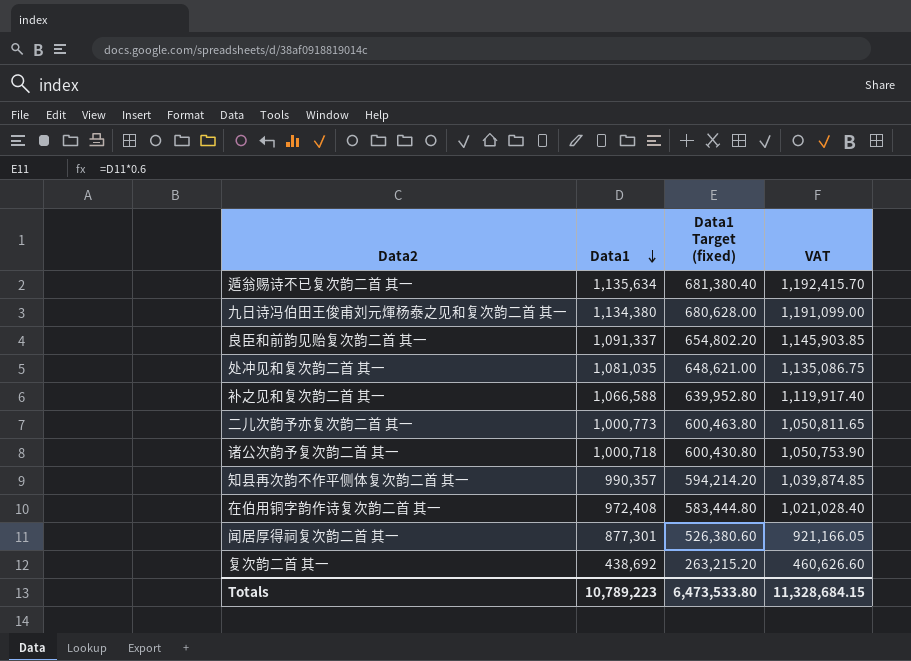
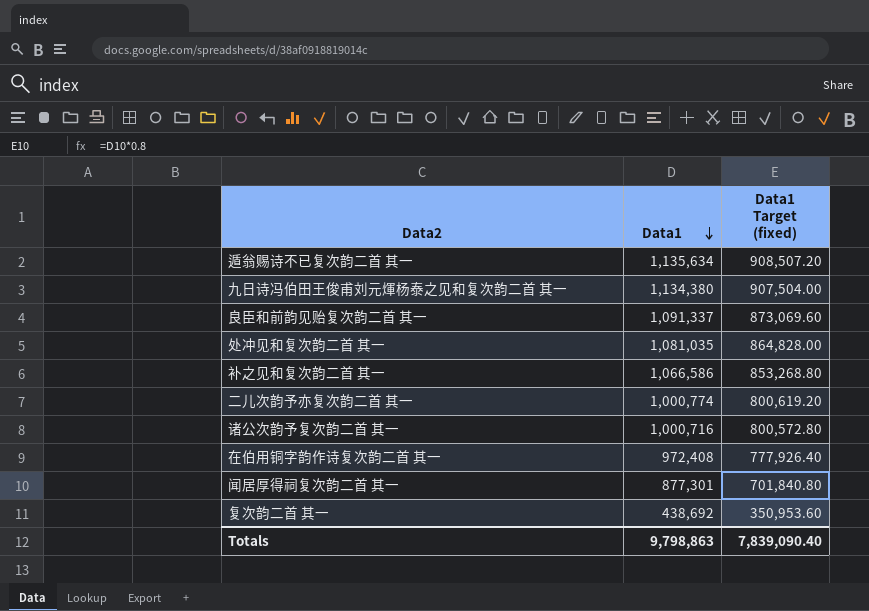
column VAT | formula: [Data1] * 1.05 -> none
column Data1 Target (fixed) | formula: [Data1] * 0.6 -> [Data1] * 0.8
row 知县再次韵不作平侧体复次韵二首 其一: 990,357 | 594,214.20 | 1,039,874.85 -> none
补之见和复次韵二首 其一 | Data1: 1,066,588 -> 1,066,586
二儿次韵予亦复次韵二首 其一 | Data1: 1,000,773 -> 1,000,774
诸公次韵予复次韵二首 其一 | Data1: 1,000,718 -> 1,000,716
Totals | Data1: 10,789,223 -> 9,798,863
Totals | Data1 Target (fixed): 6,473,533.80 -> 7,839,090.40

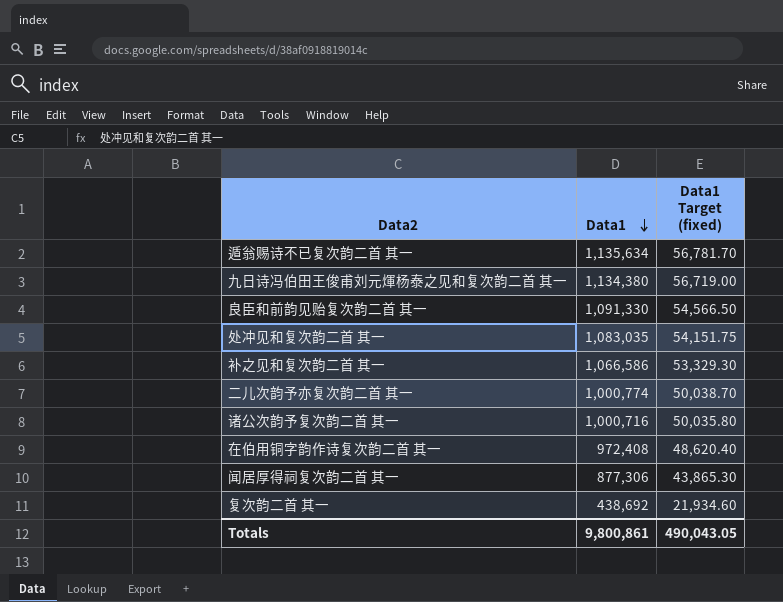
column Data1 Target (fixed) | formula: [Data1] * 0.8 -> [Data1] * 0.05
良臣和前韵见贻复次韵二首 其一 | Data1: 1,091,337 -> 1,091,330
处冲见和复次韵二首 其一 | Data1: 1,081,035 -> 1,083,035
闻居厚得祠复次韵二首 其一 | Data1: 877,301 -> 877,306
Totals | Data1: 9,798,863 -> 9,800,861
Totals | Data1 Target (fixed): 7,839,090.40 -> 490,043.05

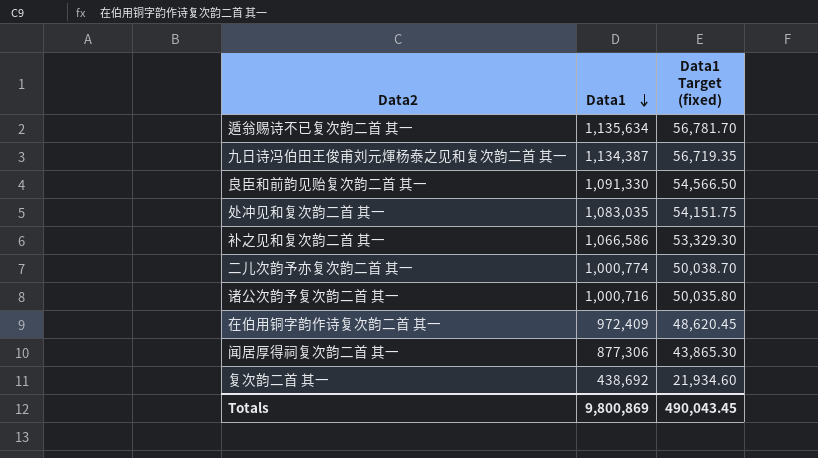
九日诗冯伯田王俊甫刘元煇杨泰之见和复次韵二首 其一 | Data1: 1,134,380 -> 1,134,387
九日诗冯伯田王俊甫刘元煇杨泰之见和复次韵二首 其一 | Data1 Target (fixed): 56,719.00 -> 56,719.35
在伯用铜字韵作诗复次韵二首 其一 | Data1: 972,408 -> 972,409
在伯用铜字韵作诗复次韵二首 其一 | Data1 Target (fixed): 48,620.40 -> 48,620.45
Totals | Data1: 9,800,861 -> 9,800,869
Totals | Data1 Target (fixed): 490,043.05 -> 490,043.45

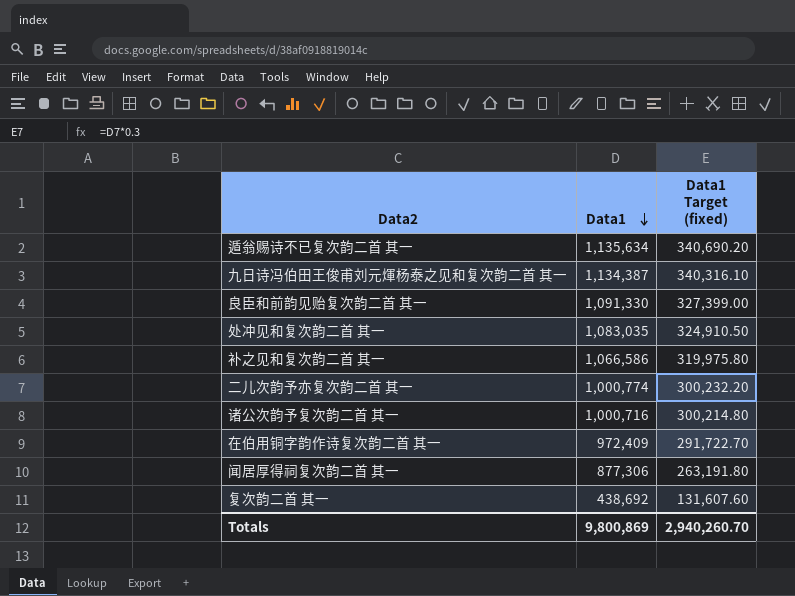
column Data1 Target (fixed) | formula: [Data1] * 0.05 -> [Data1] * 0.3
Totals | Data1 Target (fixed): 490,043.45 -> 2,940,260.70

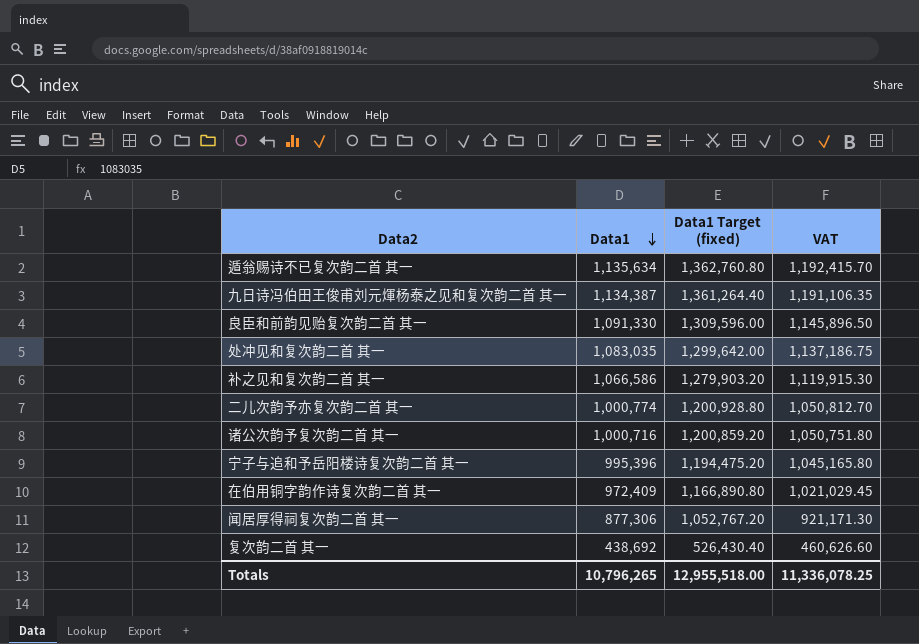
column Data1 Target (fixed) | formula: [Data1] * 0.3 -> [Data1] * 1.2
column VAT | formula: none -> [Data1] * 1.05
row 宁子与追和予岳阳楼诗复次韵二首 其一: none -> 995,396 | 1,194,475.20 | 1,045,165.80
Totals | Data1: 9,800,869 -> 10,796,265
Totals | Data1 Target (fixed): 2,940,260.70 -> 12,955,518.00

